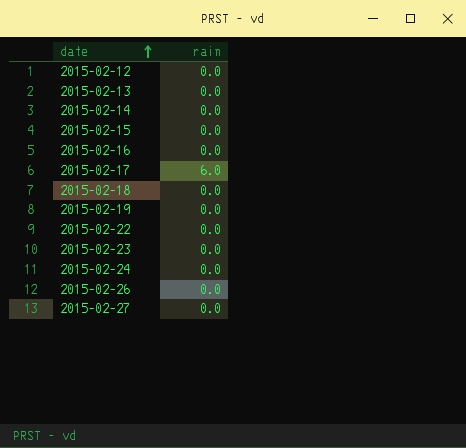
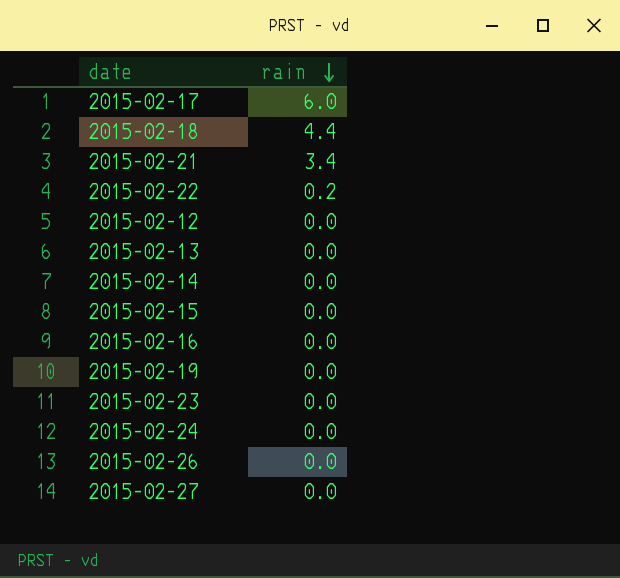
row order: date ascending -> rain descending
2015-02-18 | rain: 0.0 -> 4.4
row 2015-02-21: none -> 3.4
2015-02-22 | rain: 0.0 -> 0.2

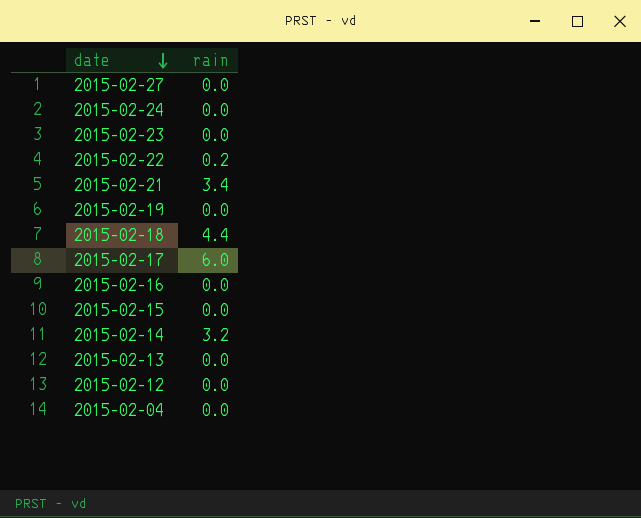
row order: rain descending -> date descending
row 2015-02-26: 0.0 -> none
2015-02-14 | rain: 0.0 -> 3.2
row 2015-02-04: none -> 0.0

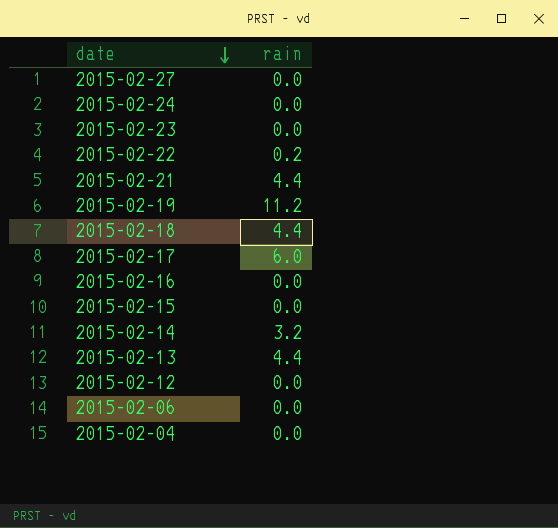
2015-02-21 | rain: 3.4 -> 4.4
2015-02-19 | rain: 0.0 -> 11.2
2015-02-13 | rain: 0.0 -> 4.4
row 2015-02-06: none -> 0.0

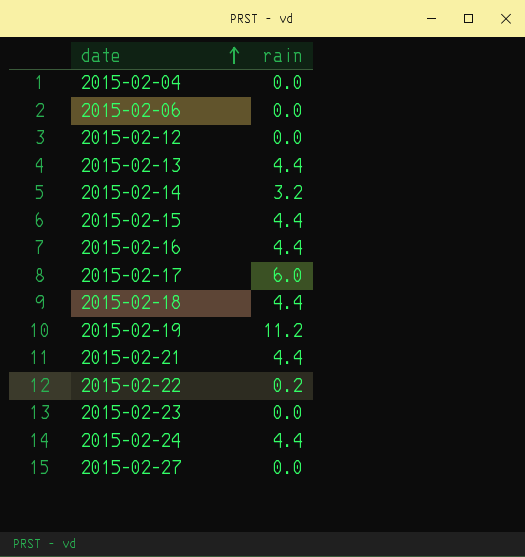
row order: date descending -> date ascending
2015-02-15 | rain: 0.0 -> 4.4
2015-02-16 | rain: 0.0 -> 4.4
2015-02-24 | rain: 0.0 -> 4.4

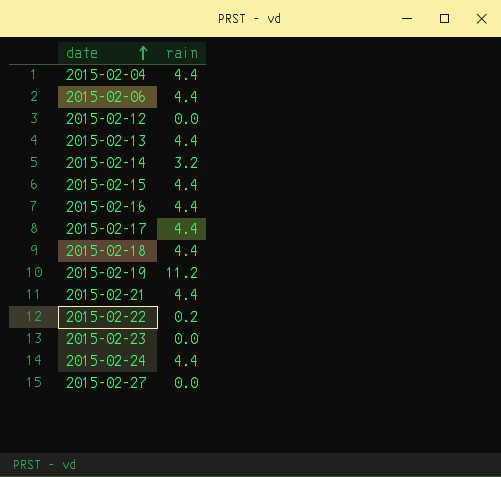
2015-02-04 | rain: 0.0 -> 4.4
2015-02-06 | rain: 0.0 -> 4.4
2015-02-17 | rain: 6.0 -> 4.4

